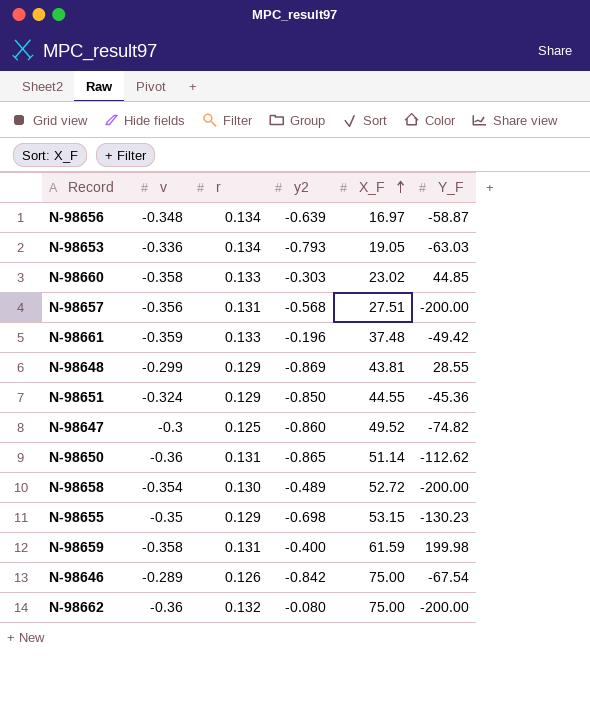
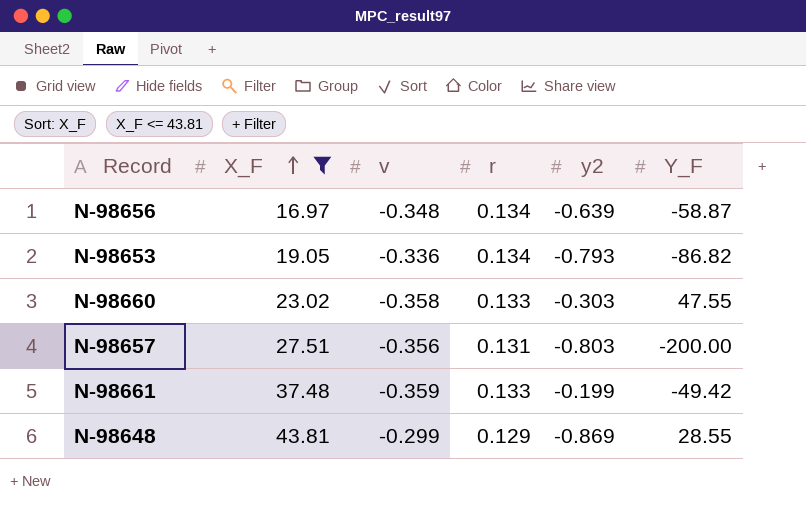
filter: none -> X_F <= 43.81
column X_F | position: 5 -> 2
N-98653 | Y_F: -63.03 -> -86.82
N-98660 | Y_F: 44.85 -> 47.55
N-98657 | y2: -0.568 -> -0.803
N-98661 | y2: -0.196 -> -0.199

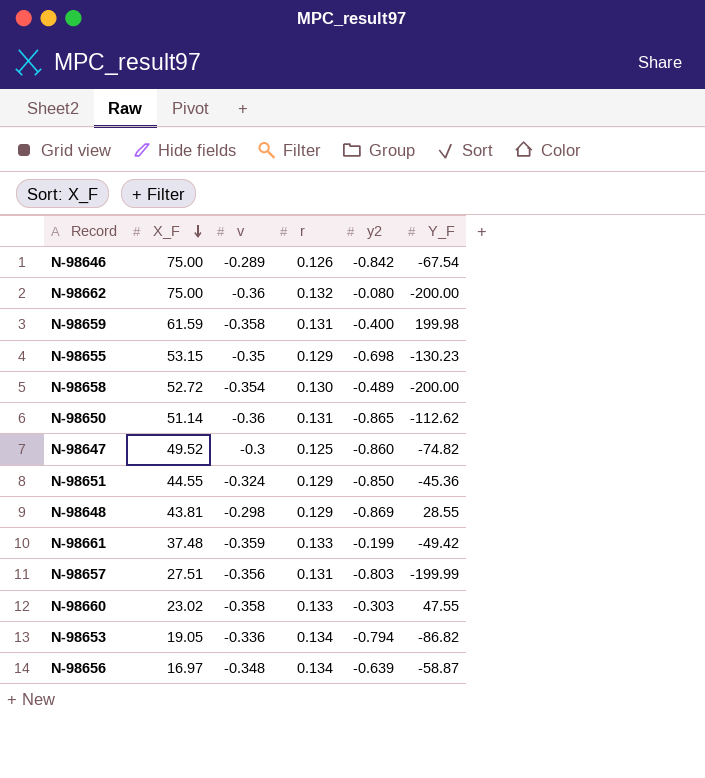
filter: X_F <= 43.81 -> none
row order: X_F ascending -> X_F descending
N-98648 | v: -0.299 -> -0.298
N-98657 | Y_F: -200.00 -> -199.99
N-98653 | y2: -0.793 -> -0.794

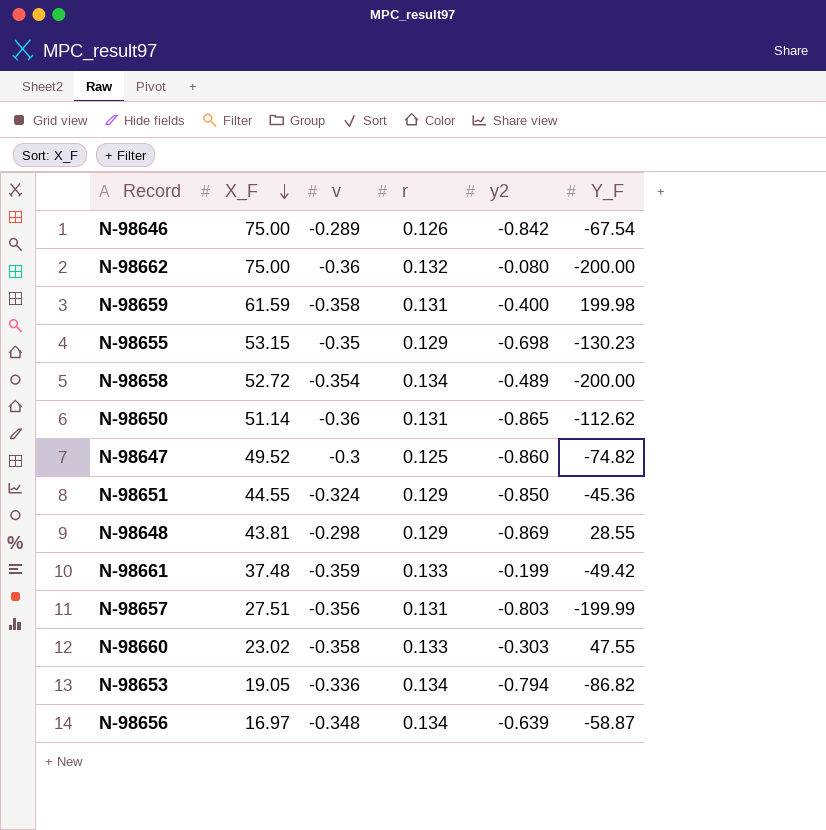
N-98658 | r: 0.130 -> 0.134

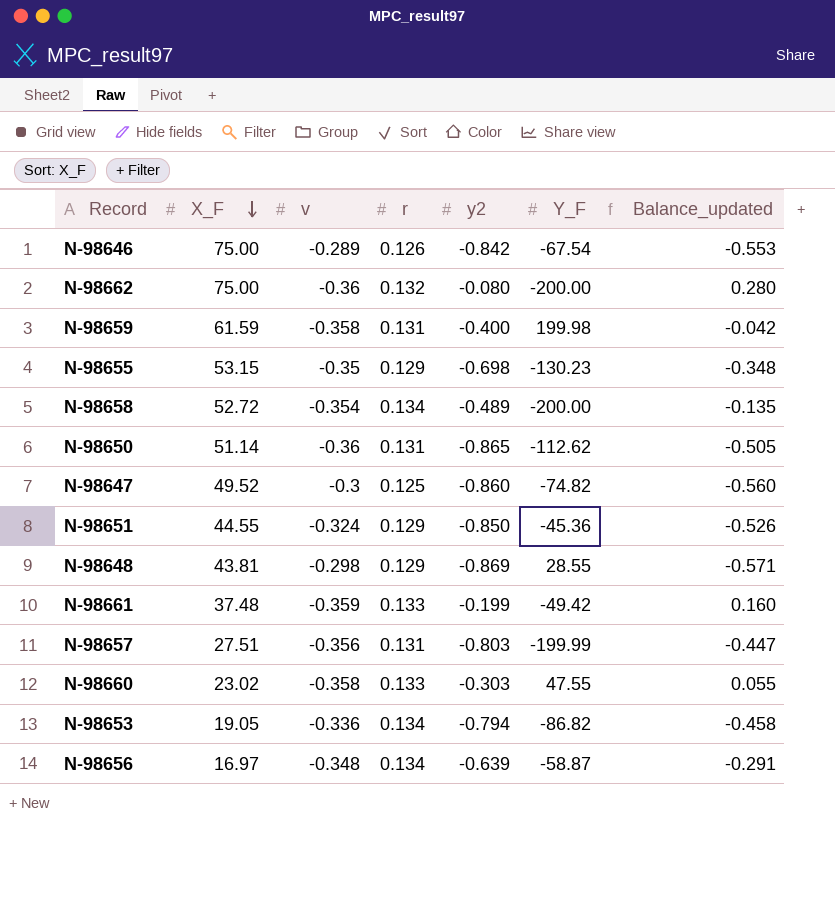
column Balance_updated | formula: none -> [y2] - [v]

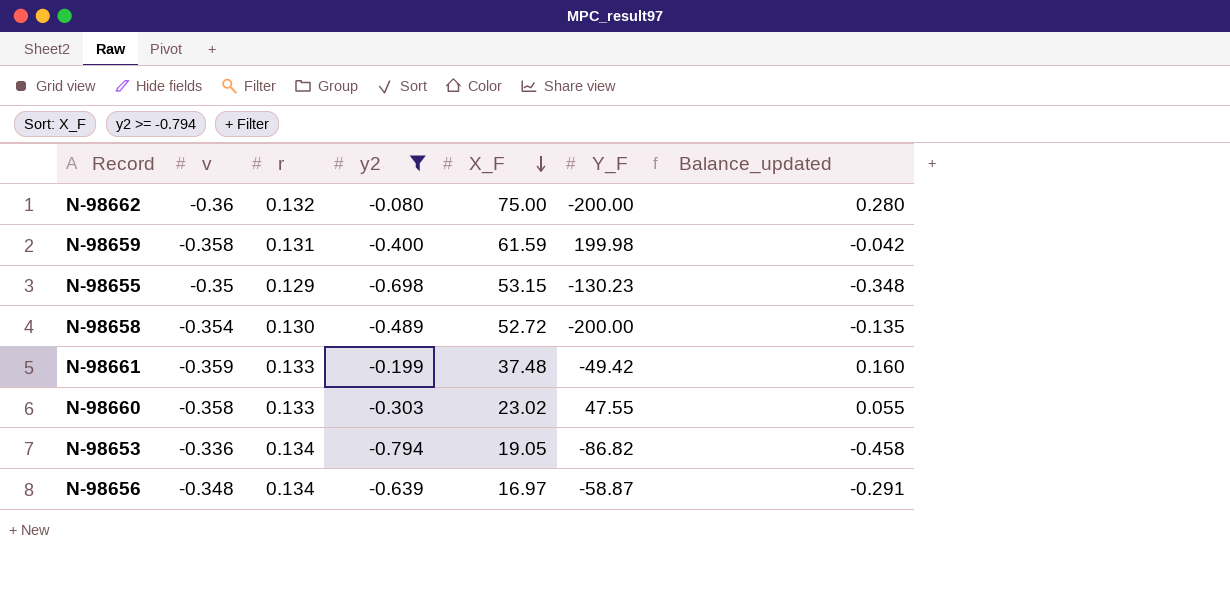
filter: none -> y2 >= -0.794
column X_F | position: 2 -> 5
N-98658 | r: 0.134 -> 0.130

